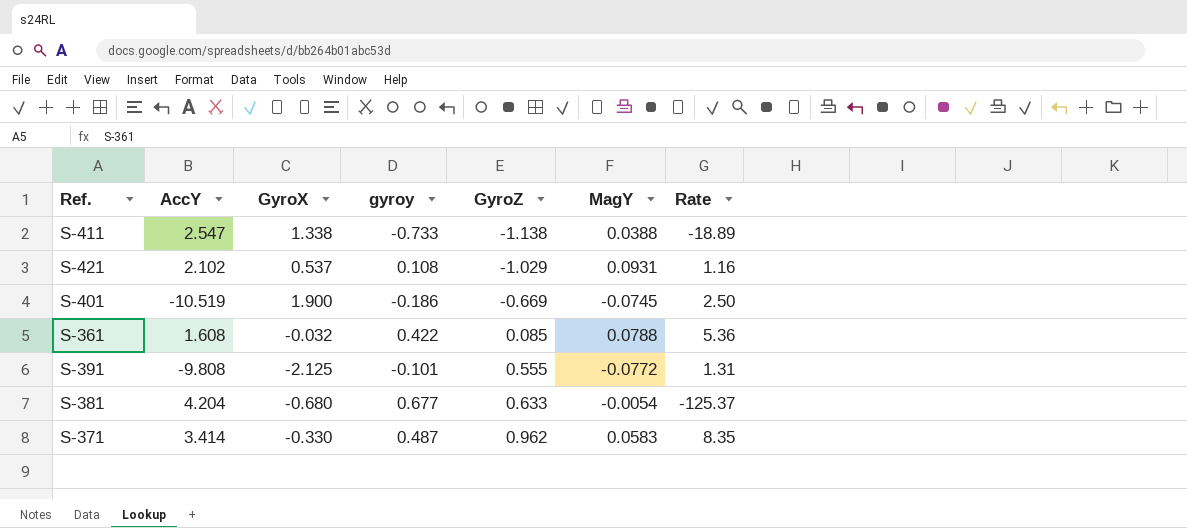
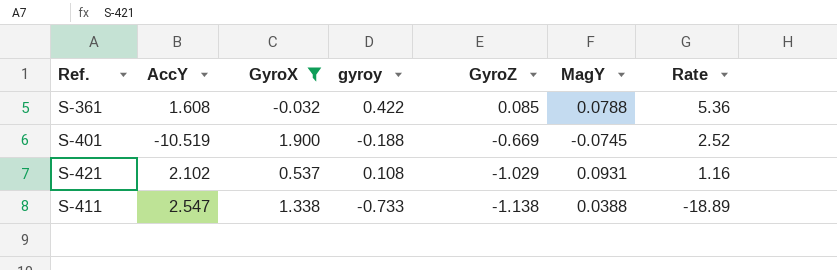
filter: none -> GyroX >= -0.032
row order: GyroZ ascending -> GyroZ descending
S-401 | gyroy: -0.186 -> -0.188
S-401 | Rate: 2.50 -> 2.52

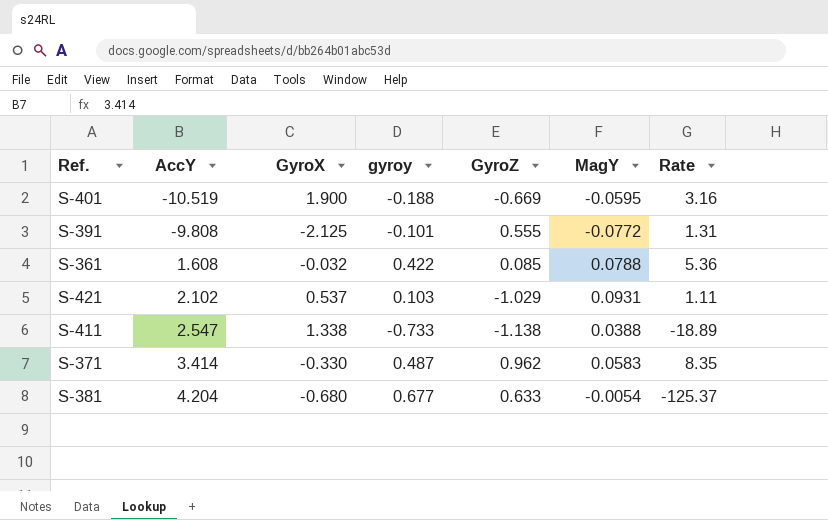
filter: GyroX >= -0.032 -> none
row order: GyroZ descending -> AccY ascending
S-401 | MagY: -0.0745 -> -0.0595
S-401 | Rate: 2.52 -> 3.16
S-421 | gyroy: 0.108 -> 0.103
S-421 | Rate: 1.16 -> 1.11

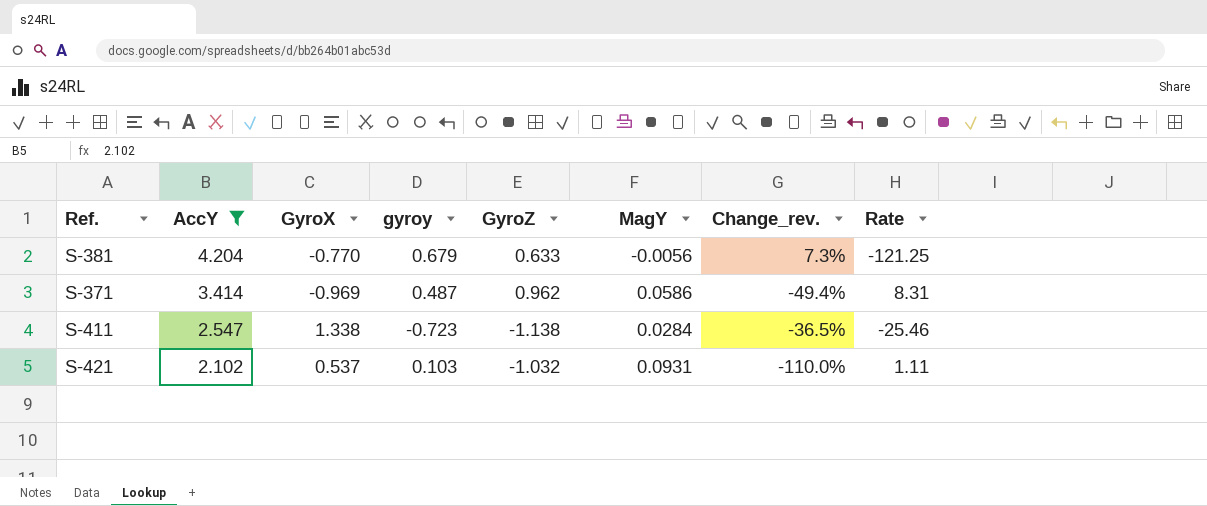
filter: none -> AccY >= 2.102
row order: AccY ascending -> AccY descending
column Change_rev. | formula: none -> ([gyroy] - [GyroZ]) / [GyroZ]
S-381 | GyroX: -0.680 -> -0.770
S-381 | gyroy: 0.677 -> 0.679
S-381 | MagY: -0.0054 -> -0.0056
S-381 | Rate: -125.37 -> -121.25
S-371 | GyroX: -0.330 -> -0.969
S-371 | MagY: 0.0583 -> 0.0586
S-371 | Rate: 8.35 -> 8.31
S-411 | gyroy: -0.733 -> -0.723
S-411 | MagY: 0.0388 -> 0.0284
S-411 | Rate: -18.89 -> -25.46
S-421 | GyroZ: -1.029 -> -1.032

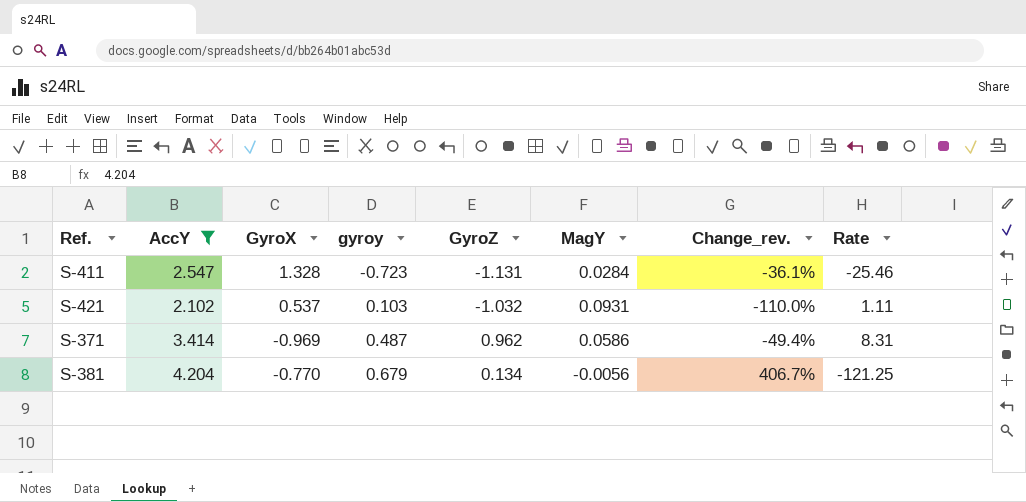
row order: AccY descending -> gyroy ascending
S-411 | GyroX: 1.338 -> 1.328
S-411 | GyroZ: -1.138 -> -1.131
S-411 | Change_rev.: -36.5% -> -36.1%
S-381 | GyroZ: 0.633 -> 0.134
S-381 | Change_rev.: 7.3% -> 406.7%

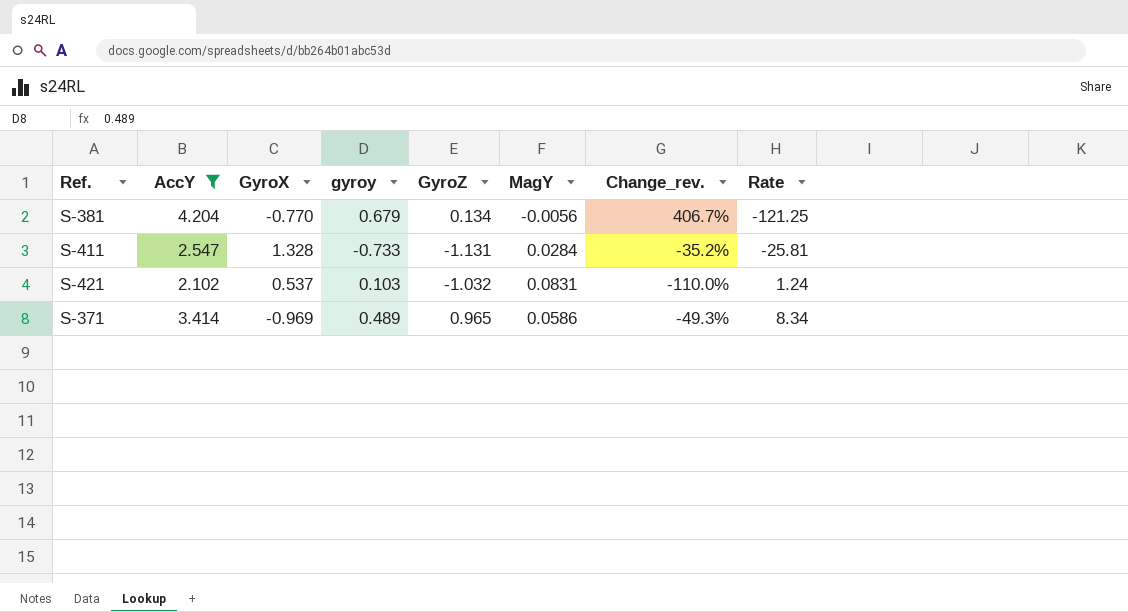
row order: gyroy ascending -> Rate ascending
S-411 | gyroy: -0.723 -> -0.733
S-411 | Change_rev.: -36.1% -> -35.2%
S-411 | Rate: -25.46 -> -25.81
S-421 | MagY: 0.0931 -> 0.0831
S-421 | Rate: 1.11 -> 1.24
S-371 | gyroy: 0.487 -> 0.489
S-371 | GyroZ: 0.962 -> 0.965
S-371 | Change_rev.: -49.4% -> -49.3%
S-371 | Rate: 8.31 -> 8.34

